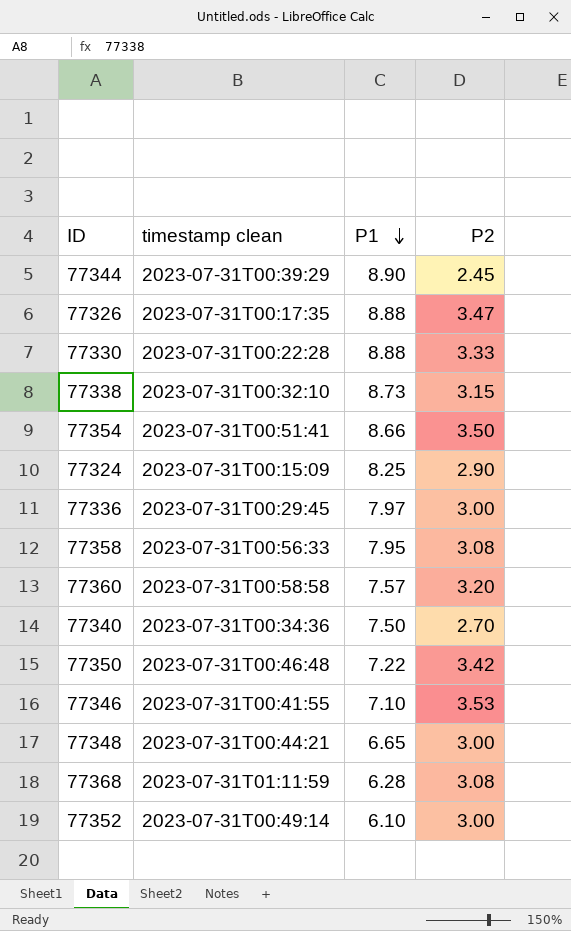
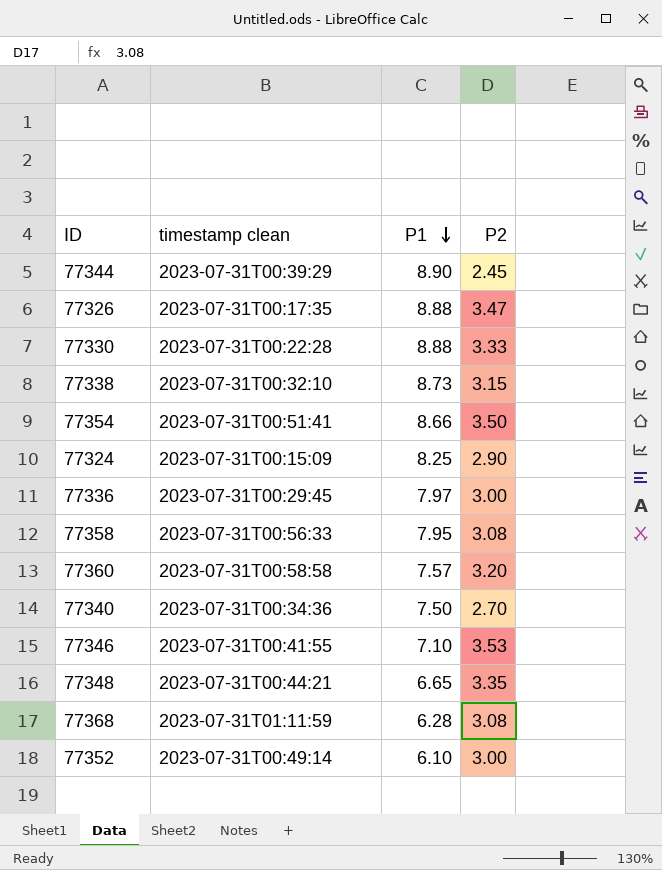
row 77350: 2023-07-31T00:46:48 | 7.22 | 3.42 -> none
77348 | P2: 3.00 -> 3.35

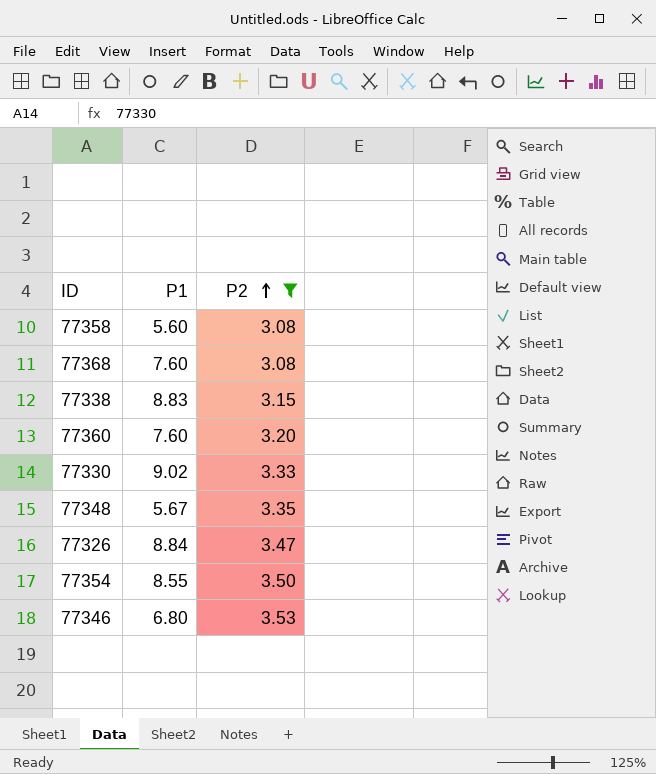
filter: none -> P2 >= 3.08
row order: P1 descending -> P2 ascending
column timestamp clean | position: 2 -> none
77358 | P1: 7.95 -> 5.60
77368 | P1: 6.28 -> 7.60
77338 | P1: 8.73 -> 8.83
77360 | P1: 7.57 -> 7.60
77330 | P1: 8.88 -> 9.02
77348 | P1: 6.65 -> 5.67
77326 | P1: 8.88 -> 8.84
77354 | P1: 8.66 -> 8.55
77346 | P1: 7.10 -> 6.80

